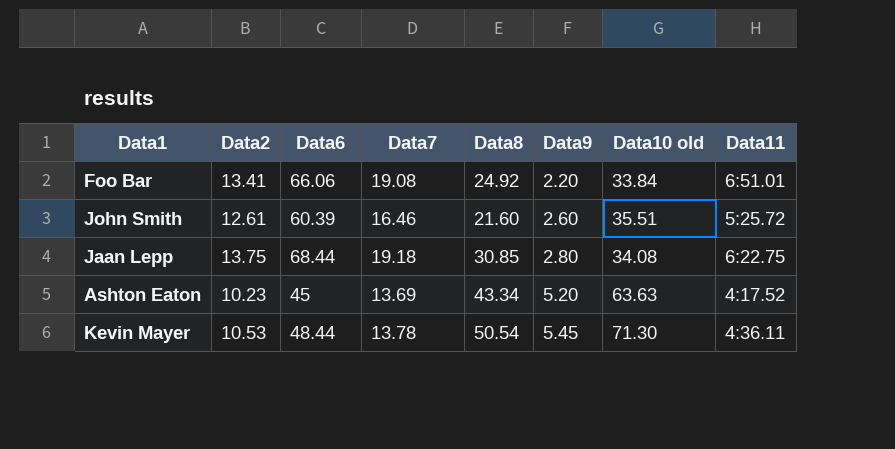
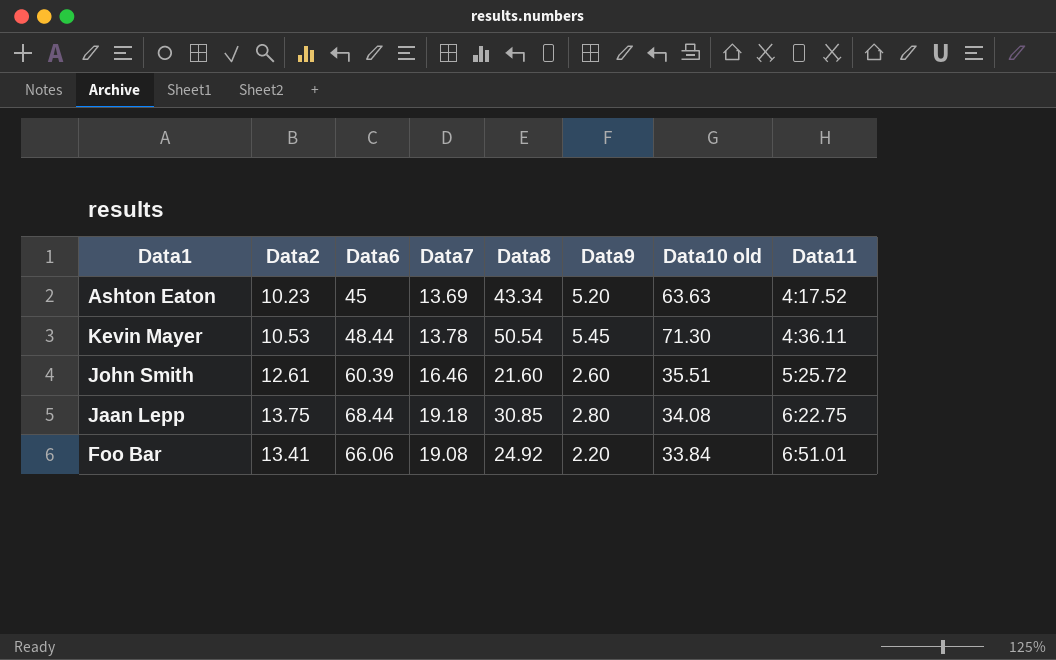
row order: Data9 ascending -> Data11 ascending

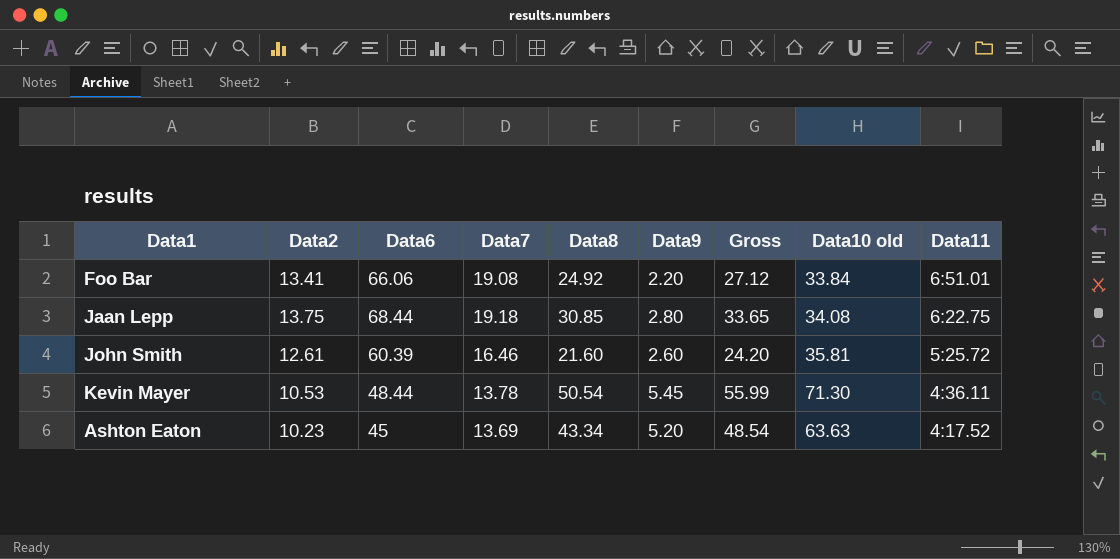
row order: Data11 ascending -> Data11 descending
column Gross | formula: none -> [Data8] + [Data9]
John Smith | Data10 old: 35.51 -> 35.81

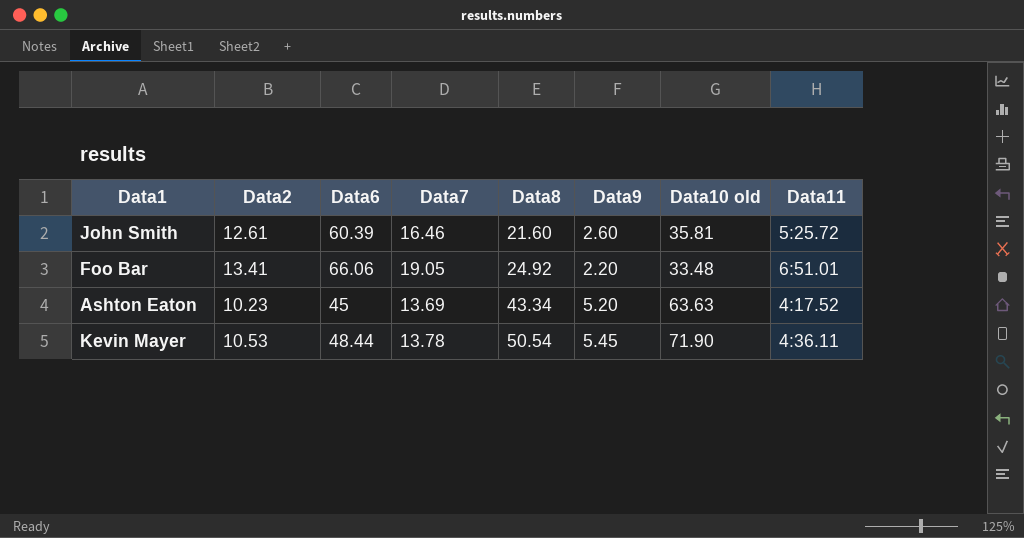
row order: Data11 descending -> Data8 ascending
column Gross | formula: [Data8] + [Data9] -> none
row Jaan Lepp: 13.75 | 68.44 | 19.18 | 30.85 | 2.80 | 33.65 | 34.08 | 6:22.75 -> none
Foo Bar | Data7: 19.08 -> 19.05
Foo Bar | Data10 old: 33.84 -> 33.48
Kevin Mayer | Data10 old: 71.30 -> 71.90

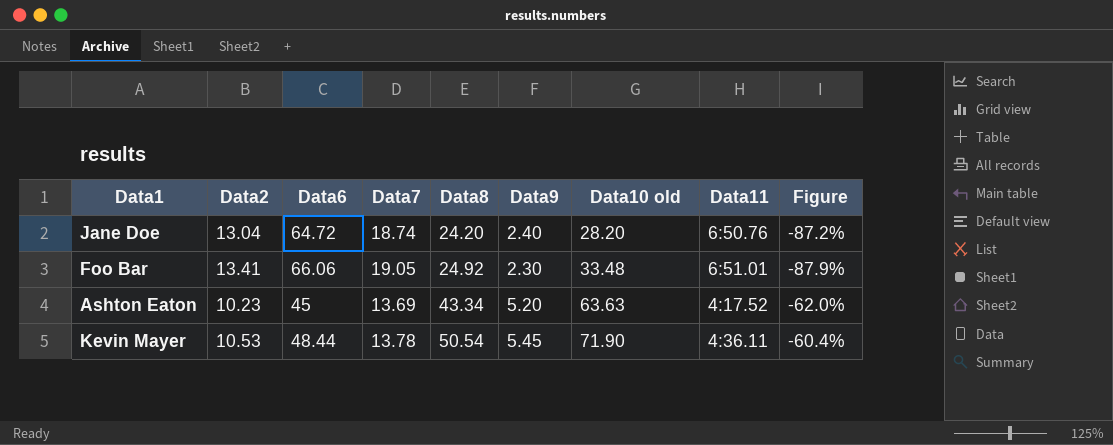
column Figure | formula: none -> ([Data9] - [Data7]) / [Data7]
row John Smith: 12.61 | 60.39 | 16.46 | 21.60 | 2.60 | 35.81 | 5:25.72 -> none
row Jane Doe: none -> 13.04 | 64.72 | 18.74 | 24.20 | 2.40 | 28.20 | 6:50.76 | -87.2%
Foo Bar | Data9: 2.20 -> 2.30

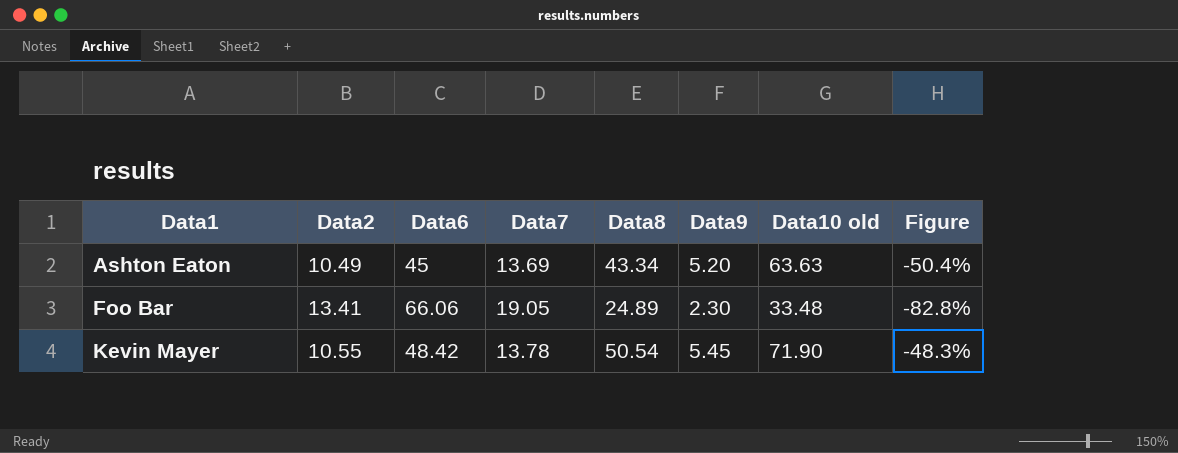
row order: Data8 ascending -> Data1 ascending
column Data11 | position: 8 -> none
column Figure | formula: ([Data9] - [Data7]) / [Data7] -> ([Data9] - [Data2]) / [Data2]
row Jane Doe: 13.04 | 64.72 | 18.74 | 24.20 | 2.40 | 28.20 | 6:50.76 | -87.2% -> none
Ashton Eaton | Data2: 10.23 -> 10.49
Foo Bar | Data8: 24.92 -> 24.89
Kevin Mayer | Data2: 10.53 -> 10.55
Kevin Mayer | Data6: 48.44 -> 48.42

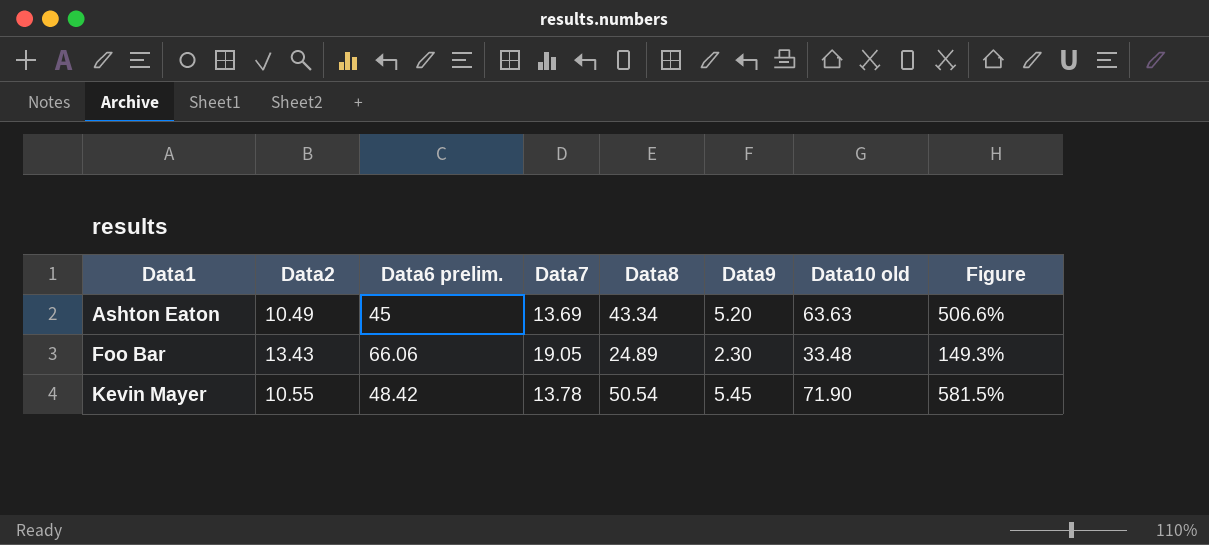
column name: Data6 -> Data6 prelim.
column Figure | formula: ([Data9] - [Data2]) / [Data2] -> ([Data10 old] - [Data2]) / [Data2]
Foo Bar | Data2: 13.41 -> 13.43

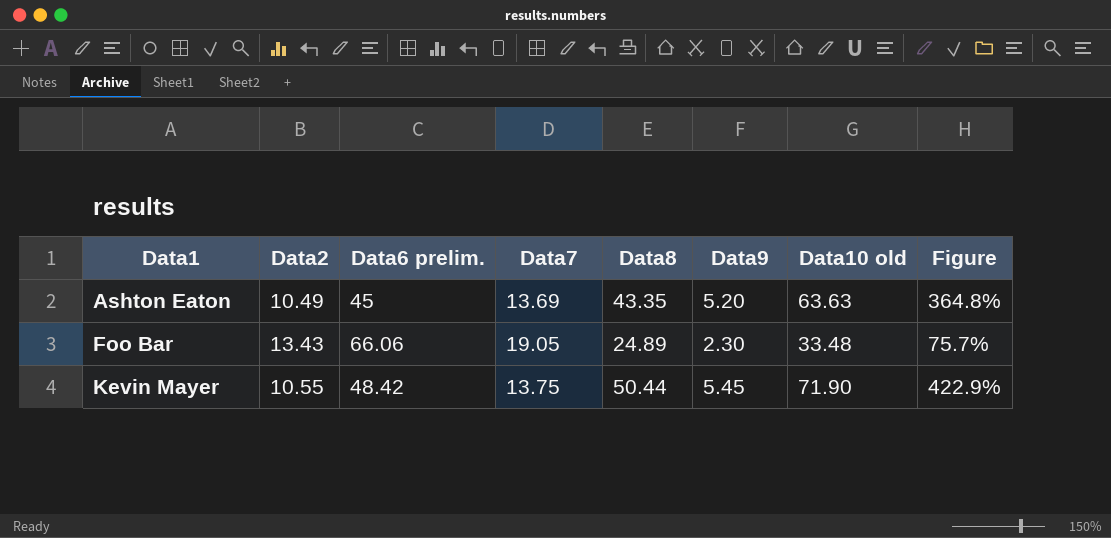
column Figure | formula: ([Data10 old] - [Data2]) / [Data2] -> ([Data10 old] - [Data7]) / [Data7]
Ashton Eaton | Data8: 43.34 -> 43.35
Kevin Mayer | Data7: 13.78 -> 13.75
Kevin Mayer | Data8: 50.54 -> 50.44

